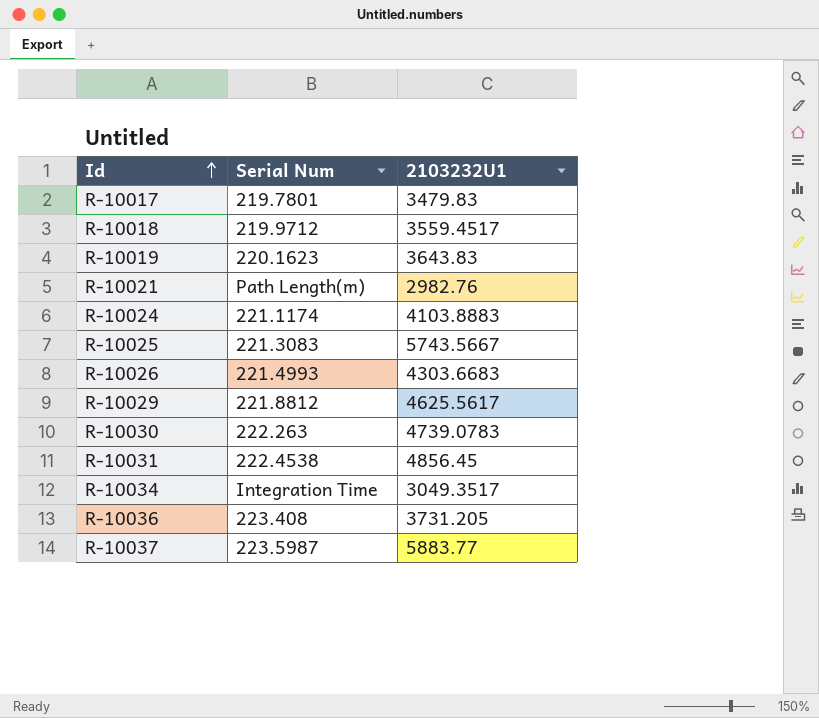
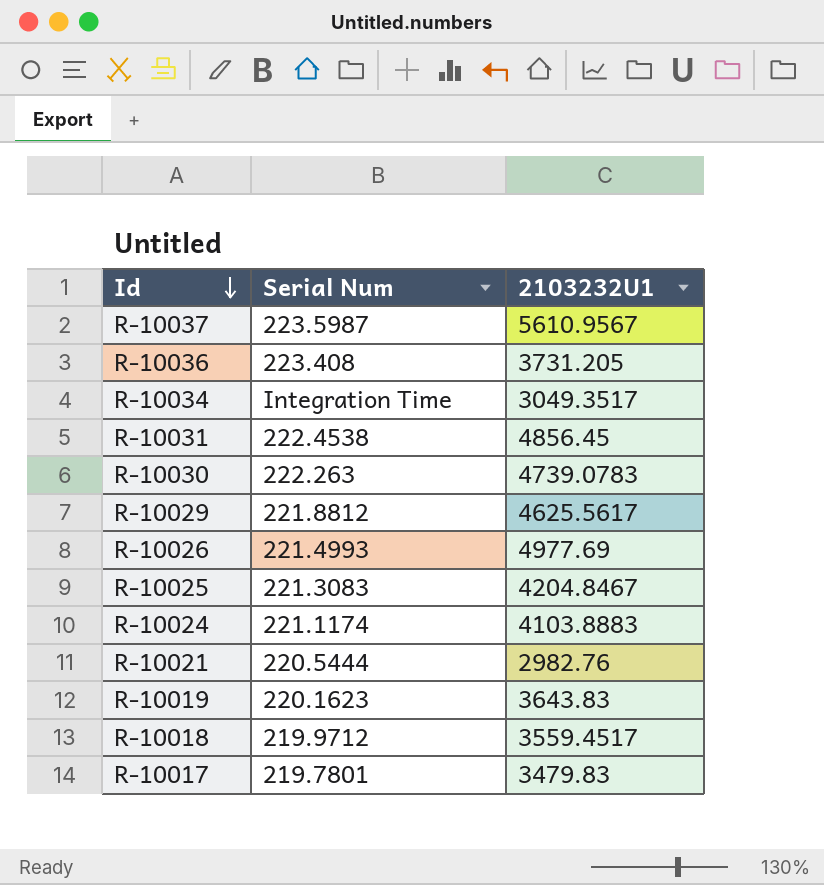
row order: Id ascending -> Id descending
R-10037 | 2103232U1: 5883.77 -> 5610.9567
R-10026 | 2103232U1: 4303.6683 -> 4977.69
R-10025 | 2103232U1: 5743.5667 -> 4204.8467
R-10021 | Serial Num: Path Length(m) -> 220.5444

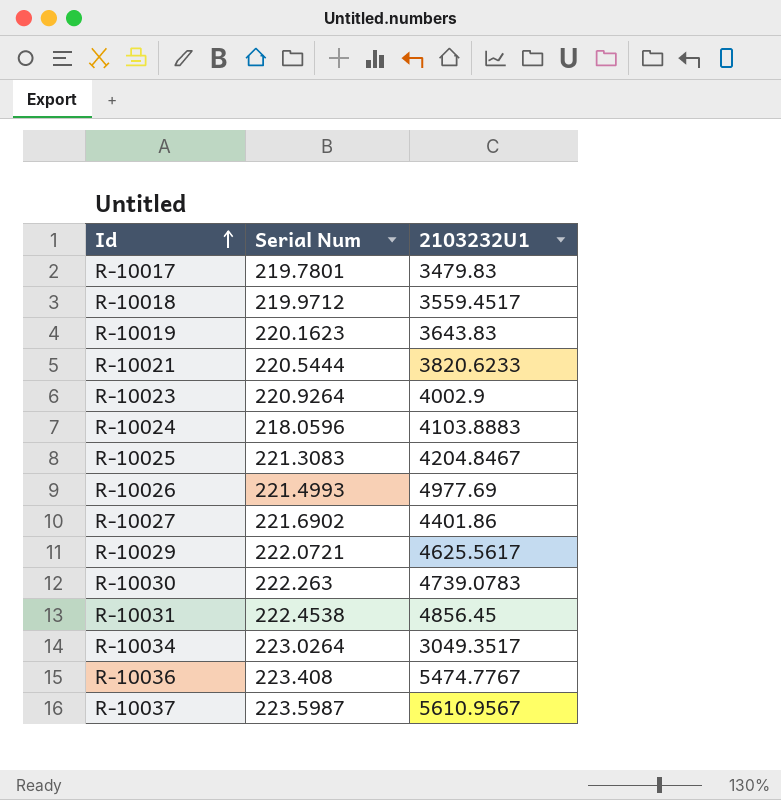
row order: Id descending -> Id ascending
R-10021 | 2103232U1: 2982.76 -> 3820.6233
row R-10023: none -> 220.9264 | 4002.9
R-10024 | Serial Num: 221.1174 -> 218.0596
row R-10027: none -> 221.6902 | 4401.86
R-10029 | Serial Num: 221.8812 -> 222.0721
R-10034 | Serial Num: Integration Time -> 223.0264
R-10036 | 2103232U1: 3731.205 -> 5474.7767

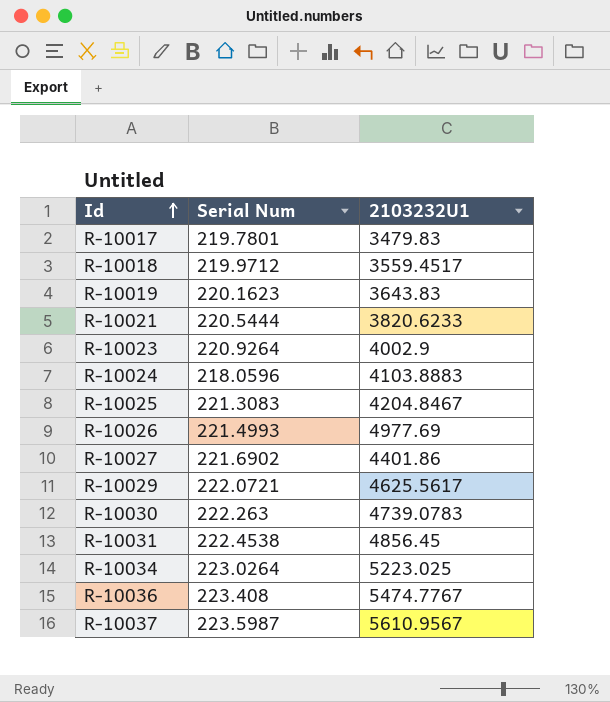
R-10034 | 2103232U1: 3049.3517 -> 5223.025

